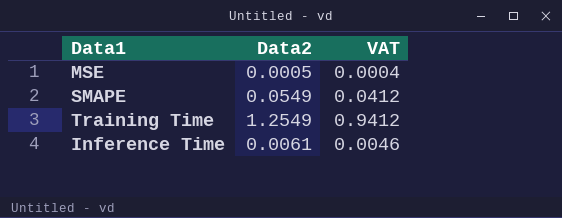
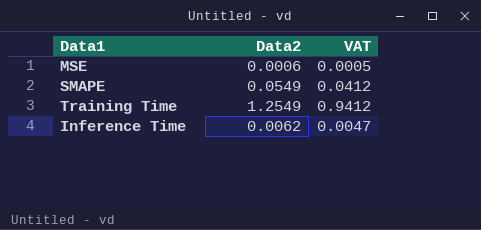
MSE | Data2: 0.0005 -> 0.0006
MSE | VAT: 0.0004 -> 0.0005
Inference Time | Data2: 0.0061 -> 0.0062
Inference Time | VAT: 0.0046 -> 0.0047

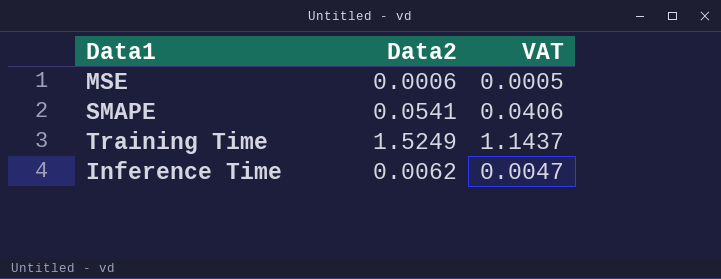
SMAPE | Data2: 0.0549 -> 0.0541
SMAPE | VAT: 0.0412 -> 0.0406
Training Time | Data2: 1.2549 -> 1.5249
Training Time | VAT: 0.9412 -> 1.1437

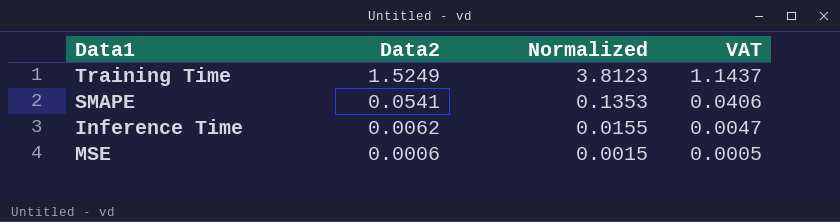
row order: none -> Data2 descending
column Normalized | formula: none -> [Data2] * 2.5

